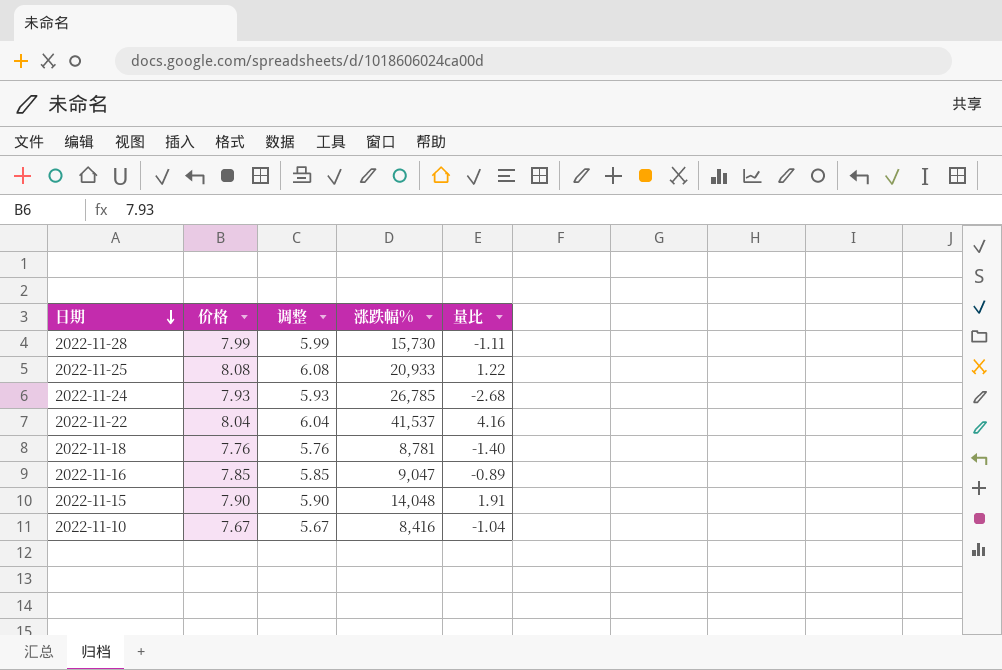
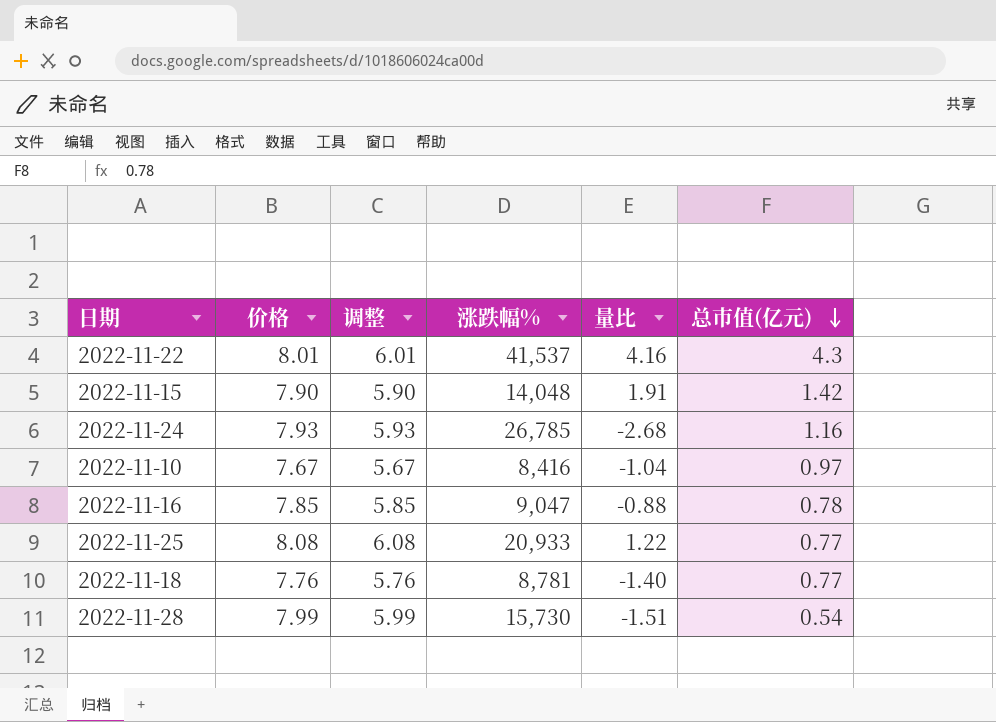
row order: 日期 descending -> 总市值(亿元) descending
column 总市值(亿元) | position: none -> 6
2022-11-22 | 价格: 8.04 -> 8.01
2022-11-22 | 调整: 6.04 -> 6.01
2022-11-16 | 量比: -0.89 -> -0.88
2022-11-28 | 量比: -1.11 -> -1.51

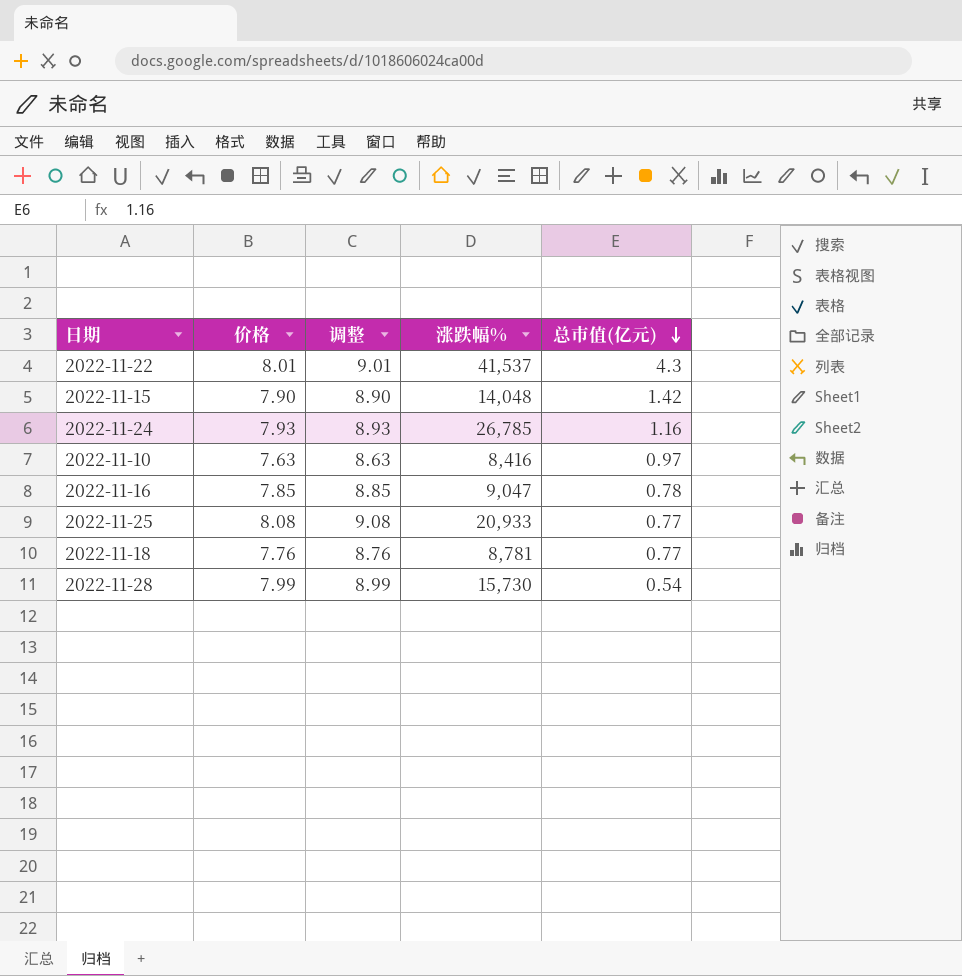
column 量比 | position: 5 -> none
column 调整 | formula: [价格] - 2 -> [价格] + 1
2022-11-10 | 价格: 7.67 -> 7.63

